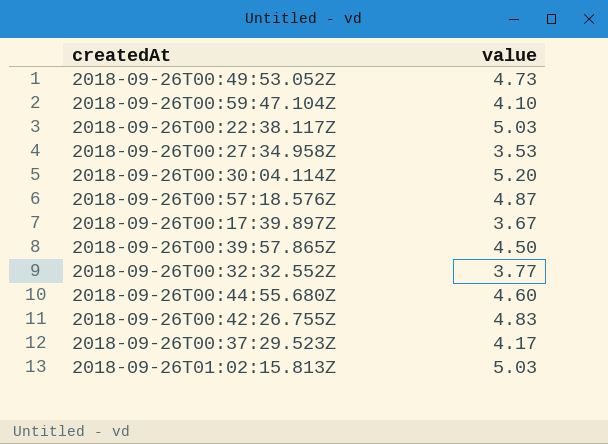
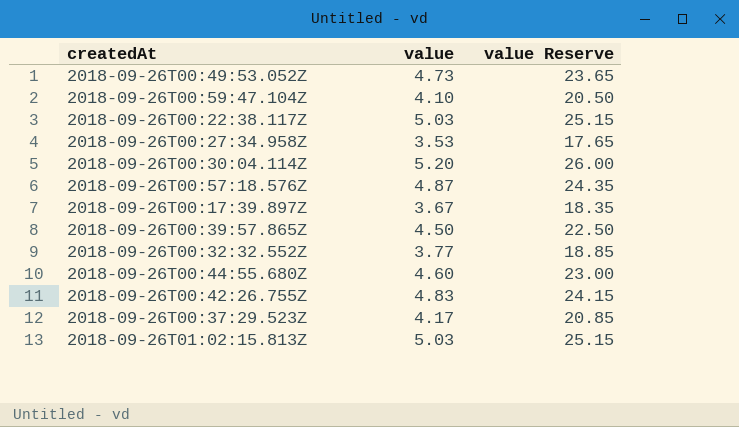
column value Reserve | formula: none -> [value] * 5

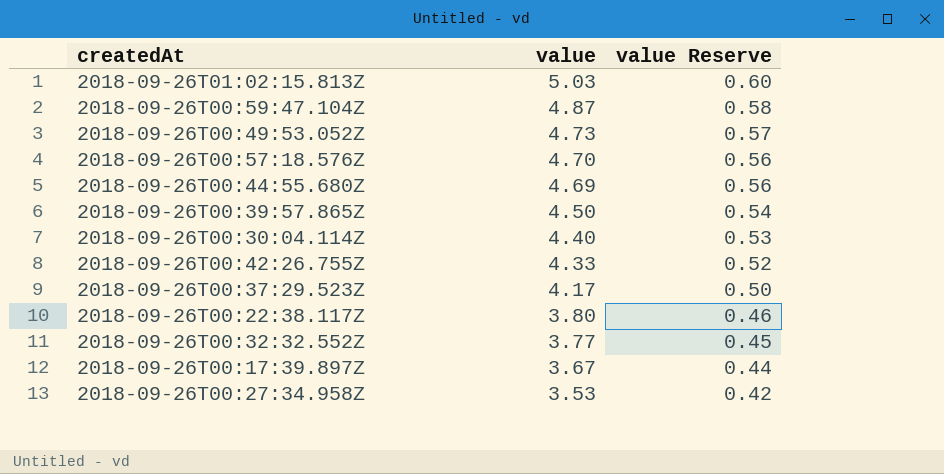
row order: none -> value descending
column value Reserve | formula: [value] * 5 -> [value] * 0.12
2018-09-26T00:59:47.104Z | value: 4.10 -> 4.87
2018-09-26T00:57:18.576Z | value: 4.87 -> 4.70
2018-09-26T00:44:55.680Z | value: 4.60 -> 4.69
2018-09-26T00:30:04.114Z | value: 5.20 -> 4.40
2018-09-26T00:42:26.755Z | value: 4.83 -> 4.33
2018-09-26T00:22:38.117Z | value: 5.03 -> 3.80

